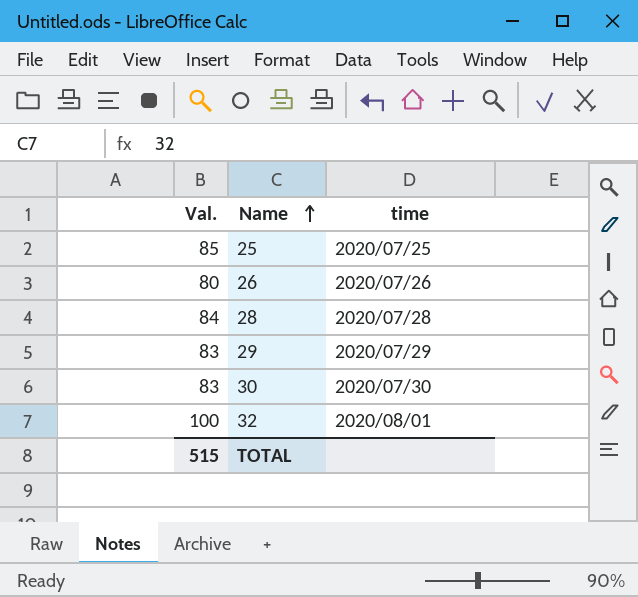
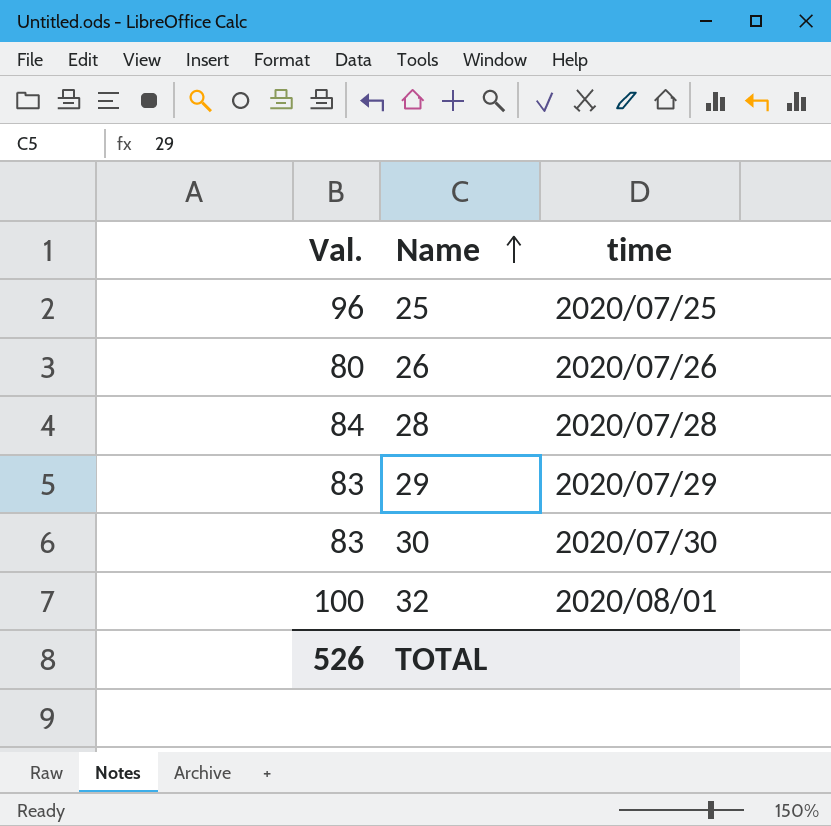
25 | Val.: 85 -> 96
TOTAL | Val.: 515 -> 526

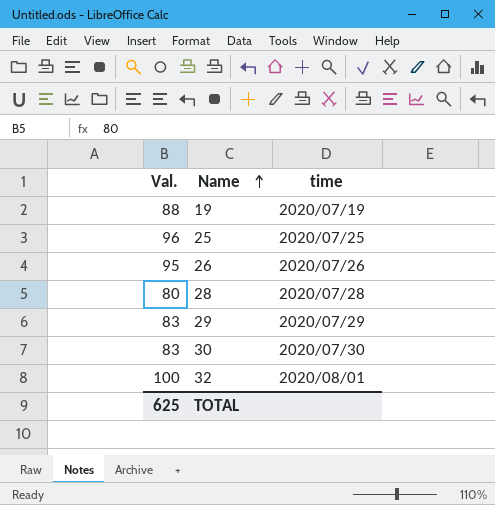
row 19: none -> 88 | 2020/07/19
26 | Val.: 80 -> 95
28 | Val.: 84 -> 80
TOTAL | Val.: 526 -> 625

